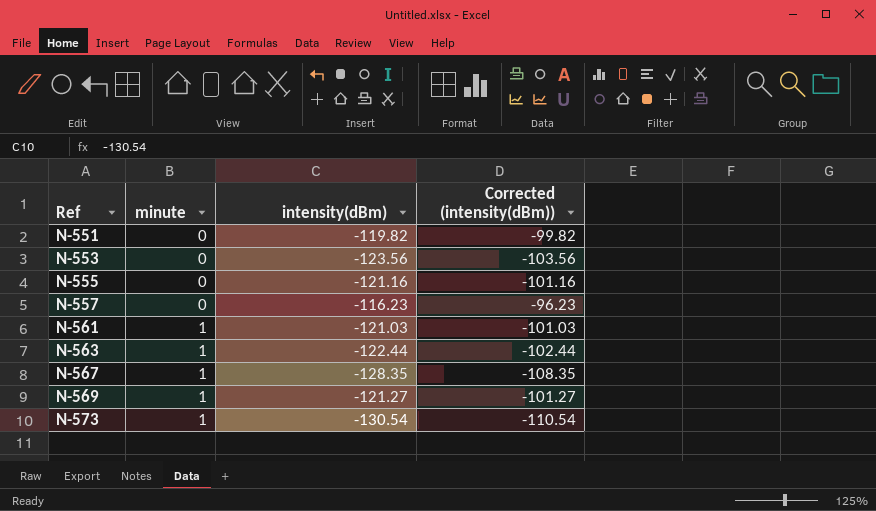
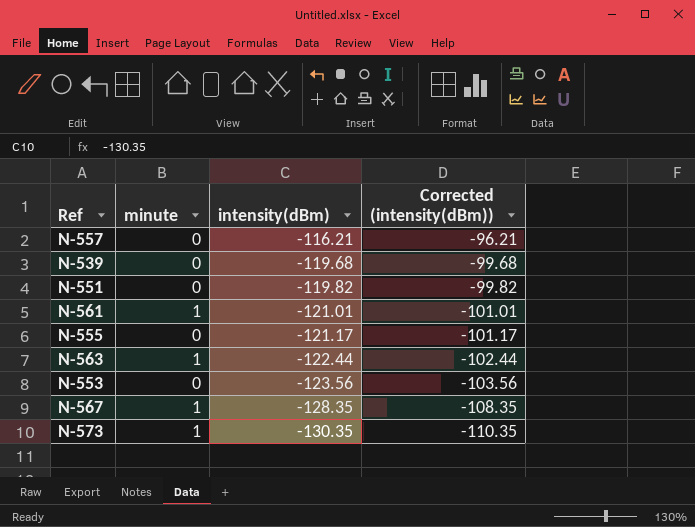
row order: Ref ascending -> intensity(dBm) descending
row N-569: 1 | -121.27 | -101.27 -> none
N-557 | intensity(dBm): -116.23 -> -116.21
N-557 | Corrected (intensity(dBm)): -96.23 -> -96.21
row N-539: none -> 0 | -119.68 | -99.68
N-561 | intensity(dBm): -121.03 -> -121.01
N-561 | Corrected (intensity(dBm)): -101.03 -> -101.01
N-555 | intensity(dBm): -121.16 -> -121.17
N-555 | Corrected (intensity(dBm)): -101.16 -> -101.17
N-573 | intensity(dBm): -130.54 -> -130.35
N-573 | Corrected (intensity(dBm)): -110.54 -> -110.35

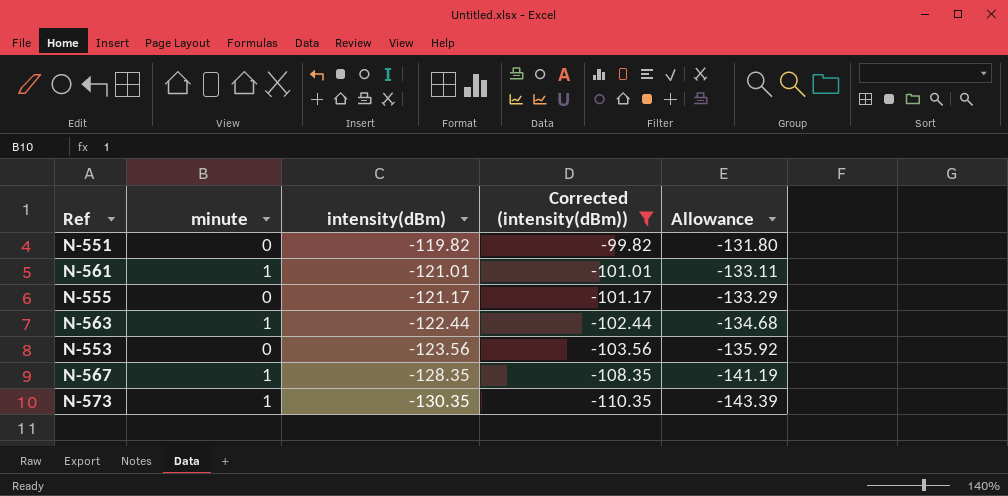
filter: none -> Corrected (intensity(dBm)) <= -99.82
column Allowance | formula: none -> [intensity(dBm)] * 1.1

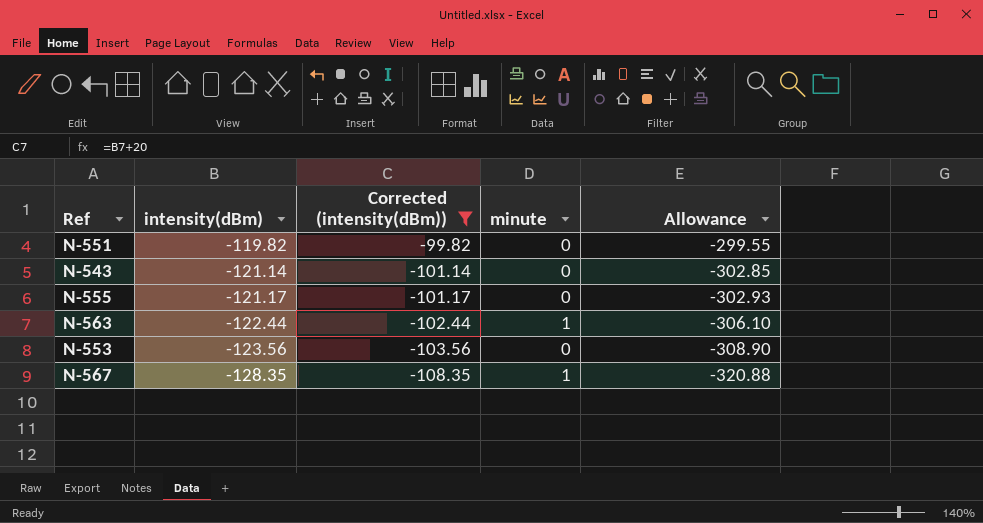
column minute | position: 2 -> 4
column Allowance | formula: [intensity(dBm)] * 1.1 -> [intensity(dBm)] * 2.5
row N-561: 1 | -121.01 | -101.01 | -133.11 -> none
row N-573: 1 | -130.35 | -110.35 | -143.39 -> none
row N-543: none -> -121.14 | -101.14 | 0 | -302.85

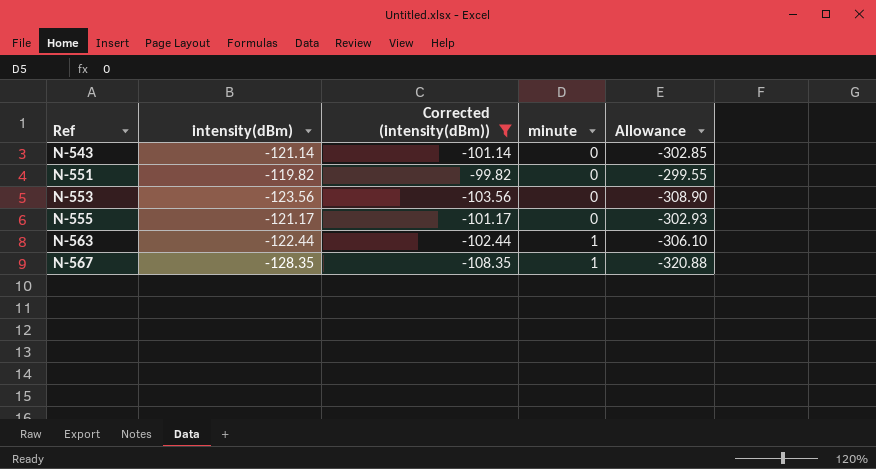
row order: intensity(dBm) descending -> Ref ascending

